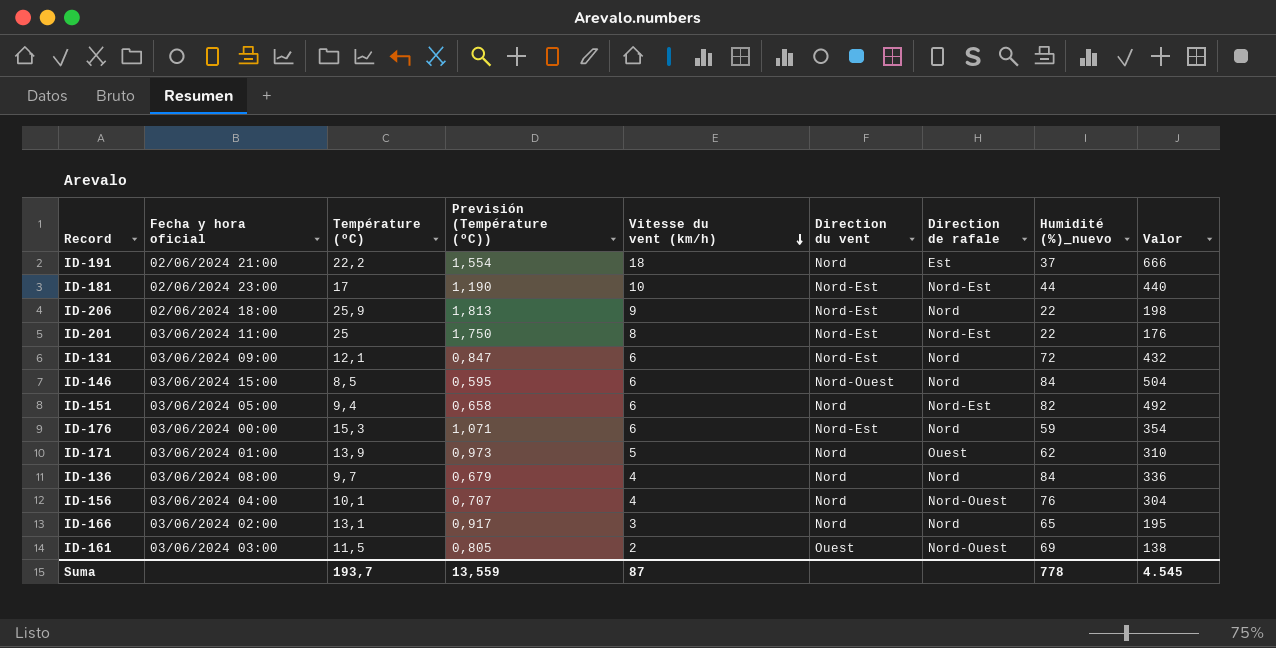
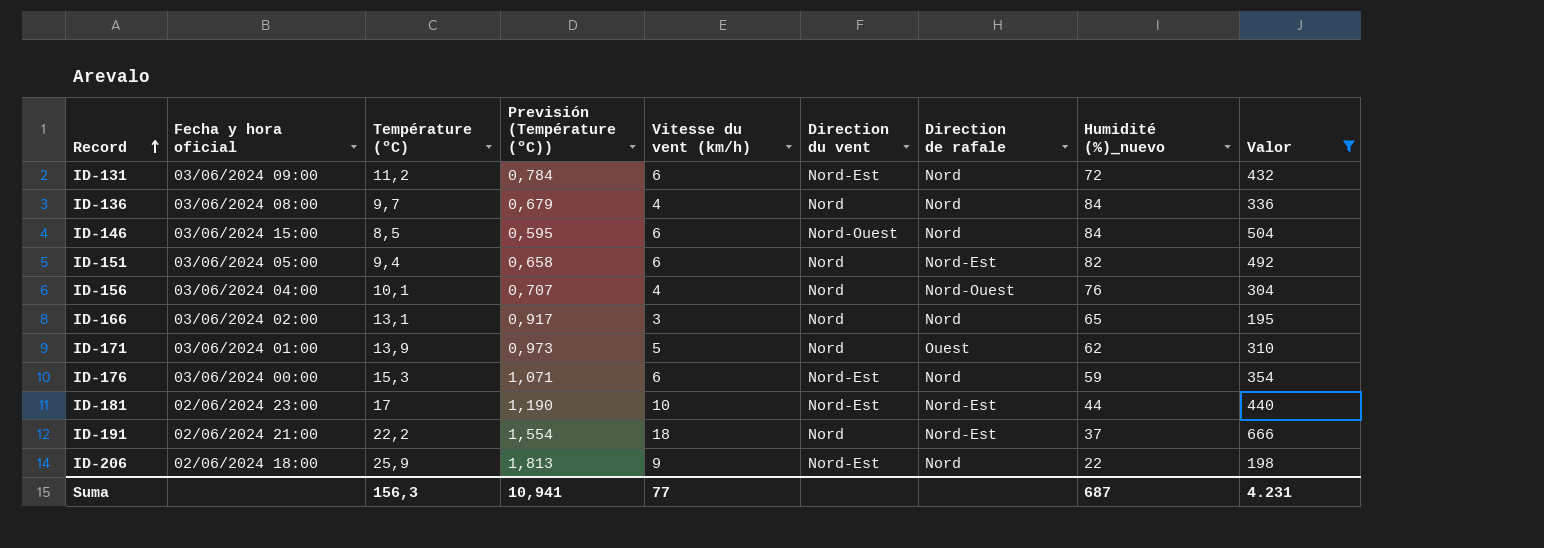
filter: none -> Valor >= 195
row order: Vitesse du vent (km/h) descending -> Record ascending
ID-131 | Température (ºC): 12,1 -> 11,2
ID-131 | Previsión (Température (ºC)): 0,847 -> 0,784
ID-191 | Direction de rafale: Est -> Nord-Est
Suma | Température (ºC): 193,7 -> 156,3
Suma | Previsión (Température (ºC)): 13,559 -> 10,941
Suma | Vitesse du vent (km/h): 87 -> 77
Suma | Humidité (%)_nuevo: 778 -> 687
Suma | Valor: 4.545 -> 4.231

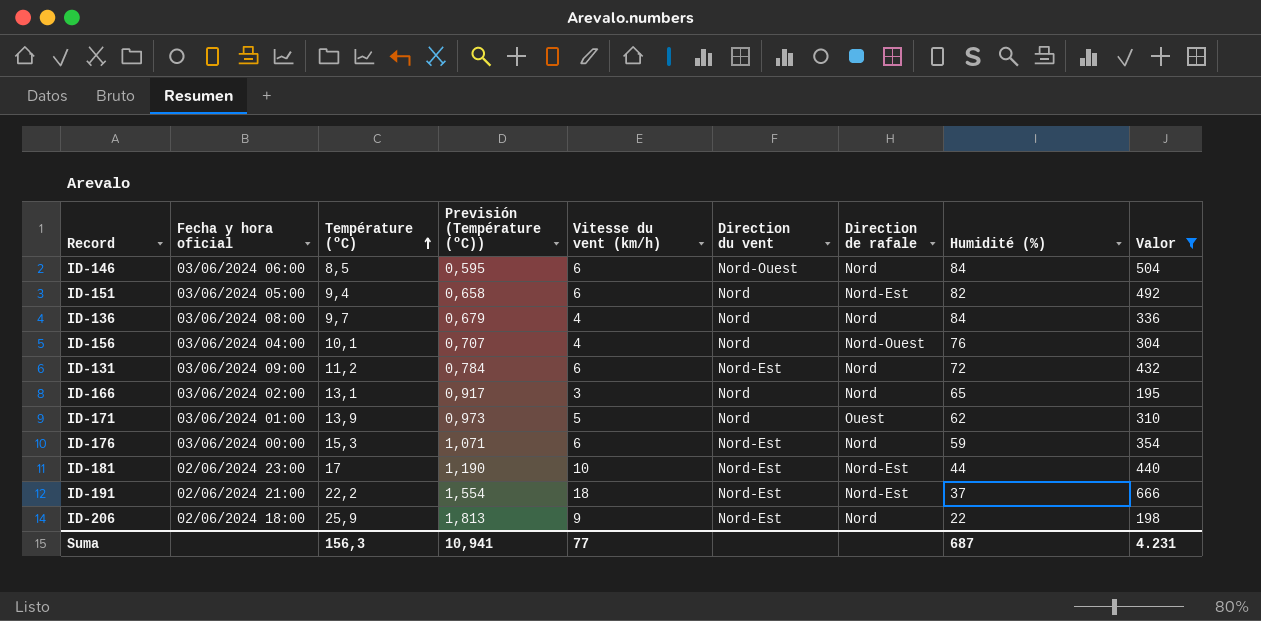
row order: Record ascending -> Température (ºC) ascending
column name: Humidité (%)_nuevo -> Humidité (%)
ID-146 | Fecha y hora oficial: 03/06/2024 15:00 -> 03/06/2024 06:00
ID-191 | Direction du vent: Nord -> Nord-Est

